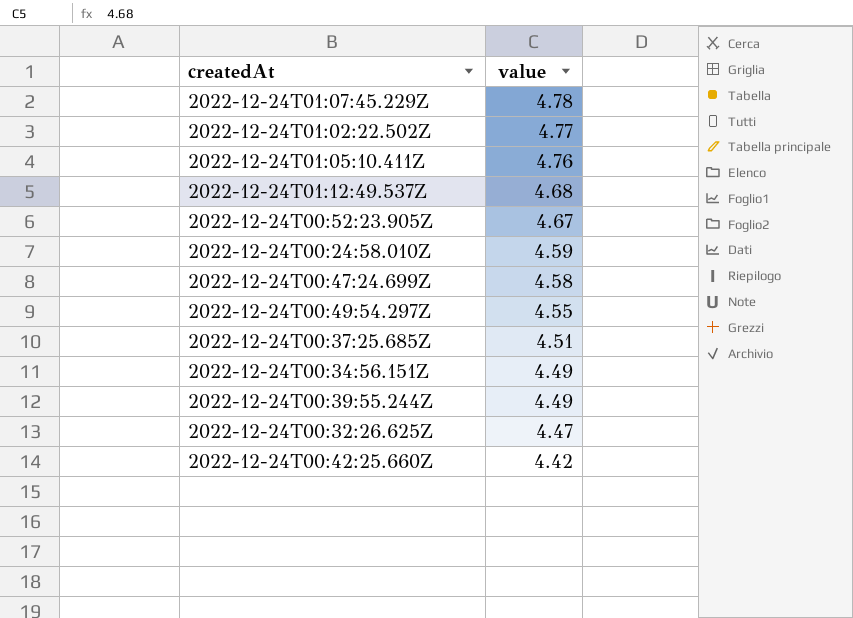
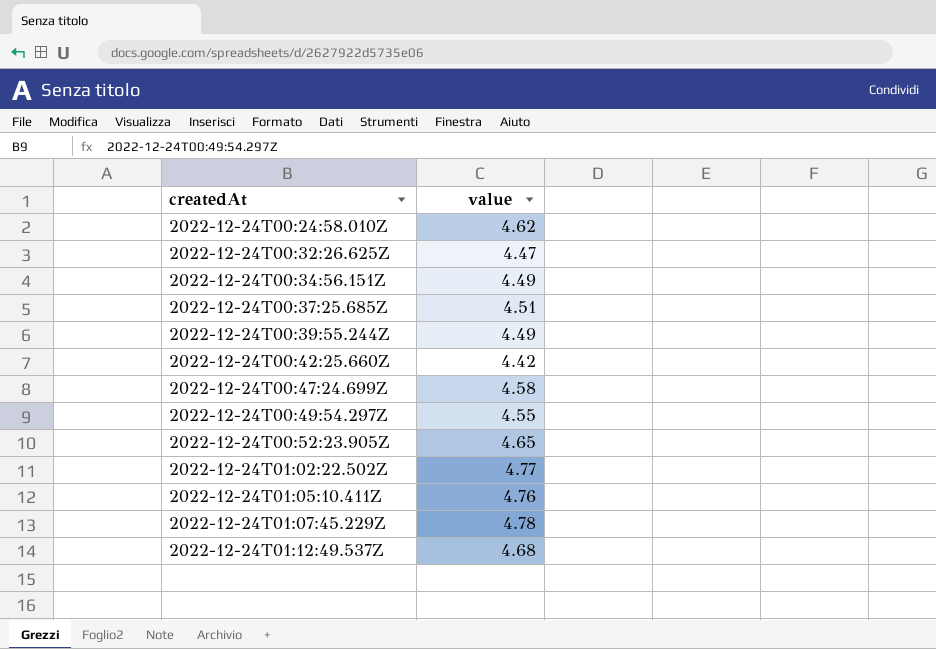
row order: value descending -> createdAt ascending
2022-12-24T00:24:58.010Z | value: 4.59 -> 4.62
2022-12-24T00:52:23.905Z | value: 4.67 -> 4.65

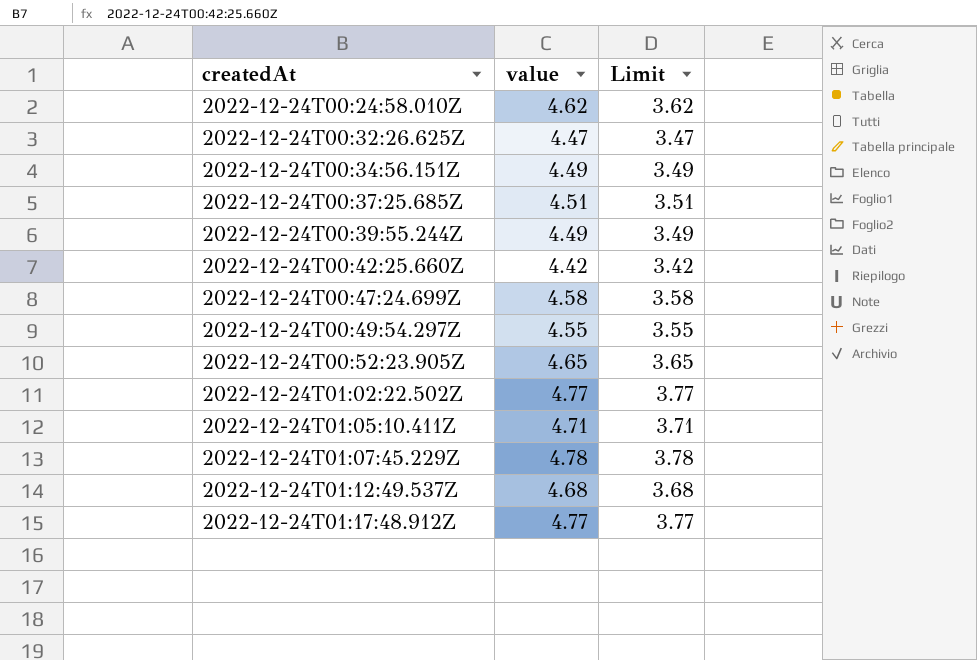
column Limit | formula: none -> [value] - 1
2022-12-24T01:05:10.411Z | value: 4.76 -> 4.71
row 2022-12-24T01:17:48.912Z: none -> 4.77 | 3.77

